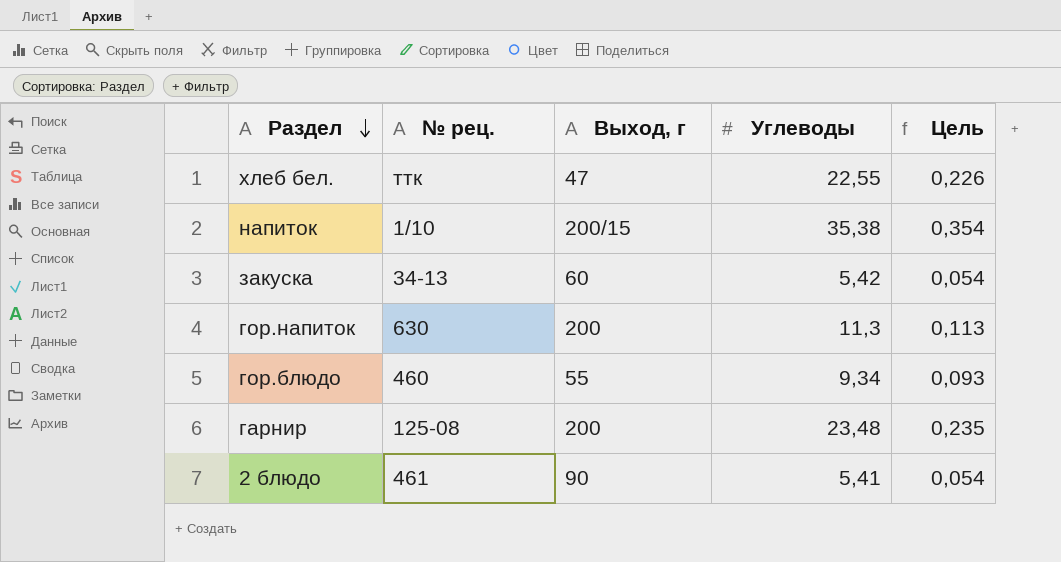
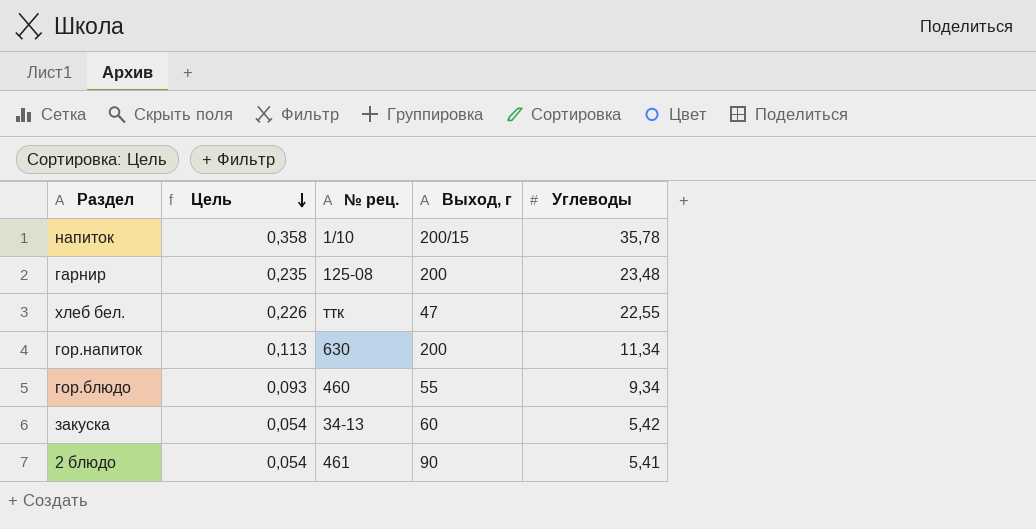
row order: Раздел descending -> Цель descending
column Цель | position: 5 -> 2
напиток | Цель: 0,354 -> 0,358
напиток | Углеводы: 35,38 -> 35,78
гор.напиток | Углеводы: 11,3 -> 11,34

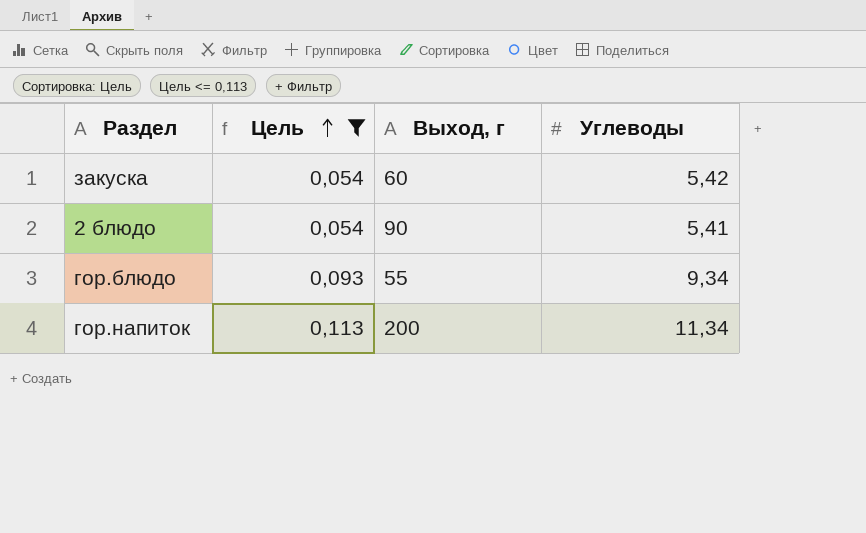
filter: none -> Цель <= 0,113
row order: Цель descending -> Цель ascending
column № рец. | position: 3 -> none

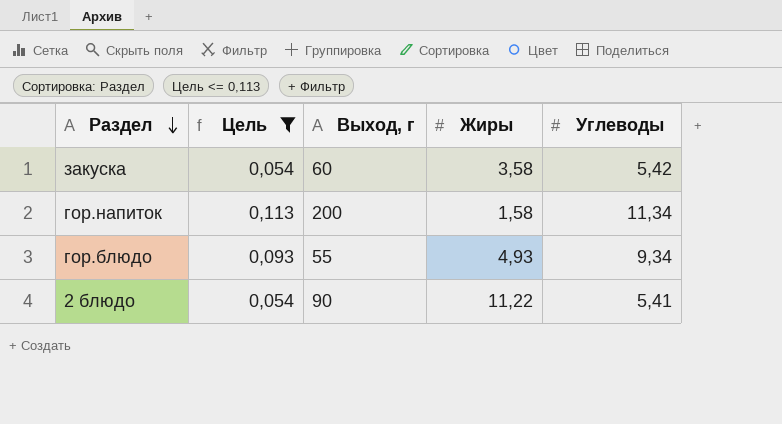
row order: Цель ascending -> Раздел descending
column Жиры | position: none -> 4

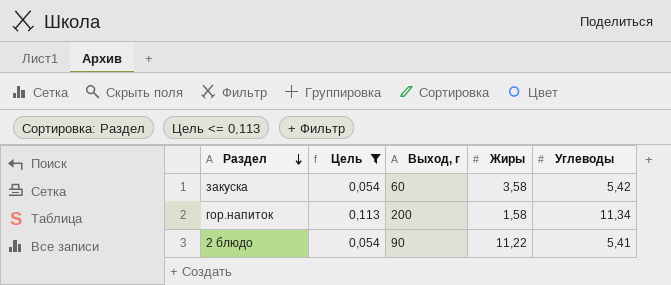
row гор.блюдо: 0,093 | 55 | 4,93 | 9,34 -> none

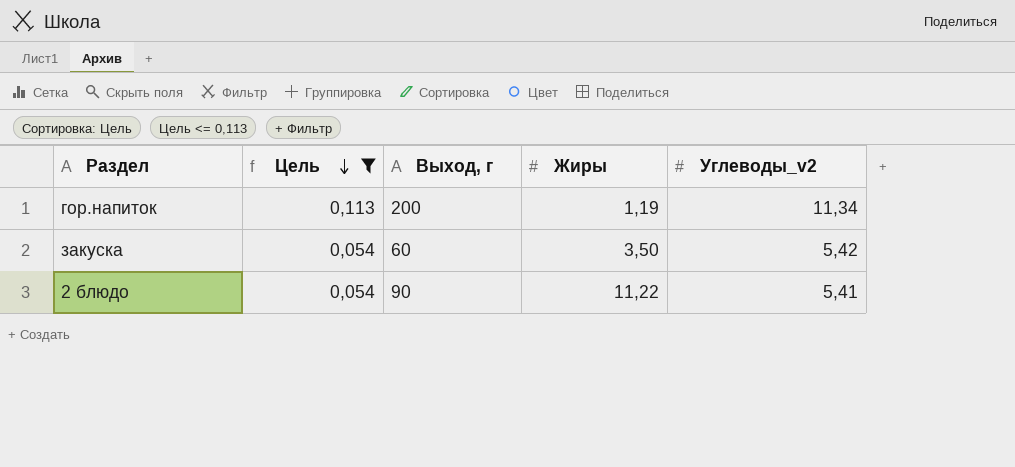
row order: Раздел descending -> Цель descending
column name: Углеводы -> Углеводы_v2
гор.напиток | Жиры: 1,58 -> 1,19
закуска | Жиры: 3,58 -> 3,50

